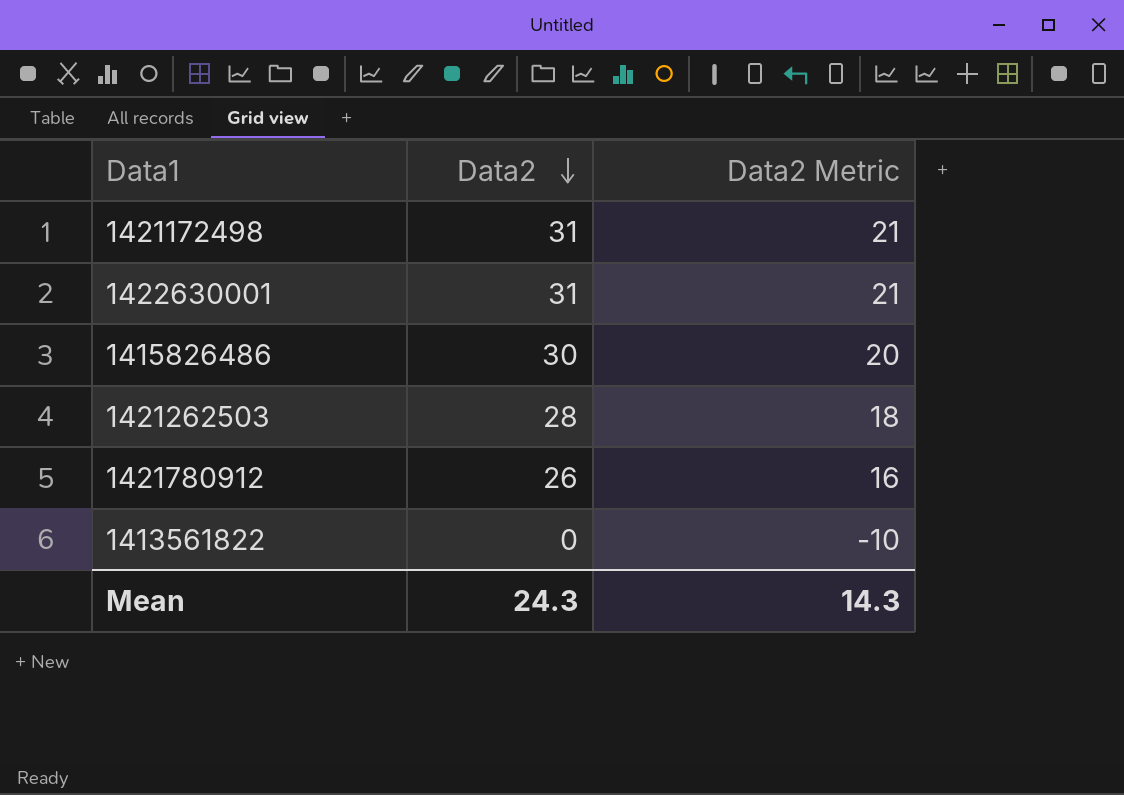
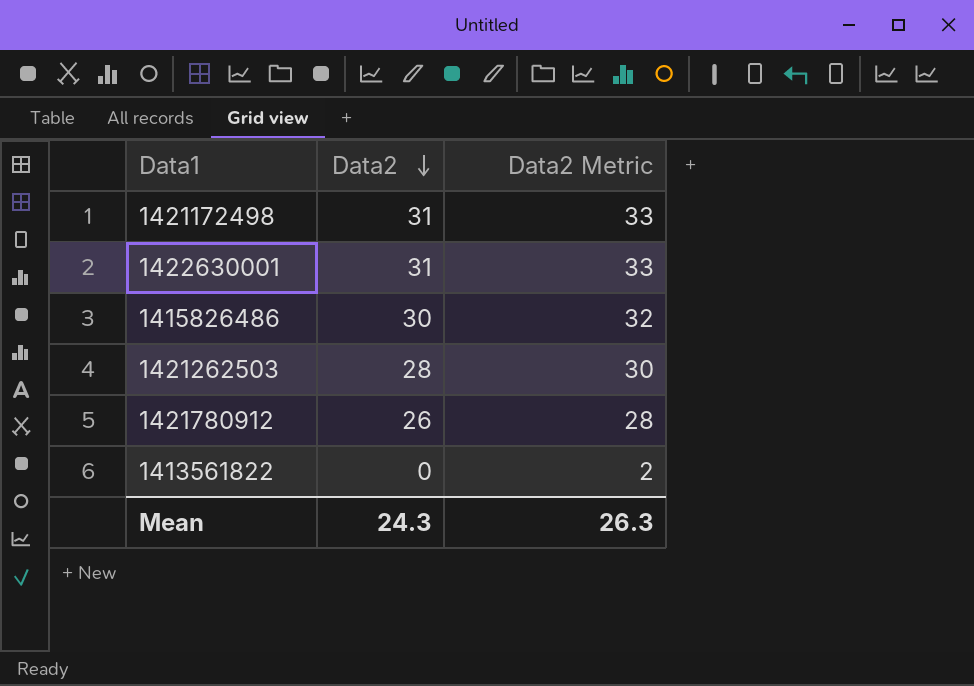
column Data2 Metric | formula: [Data2] - 10 -> [Data2] + 2
Mean | Data2 Metric: 14.3 -> 26.3

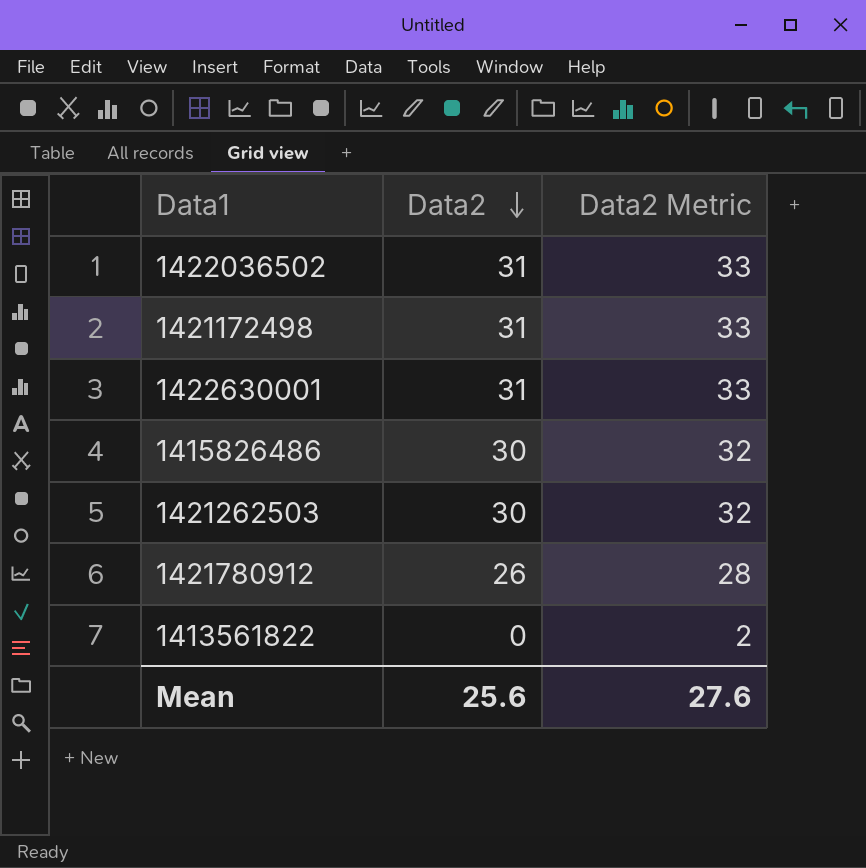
row 1422036502: none -> 31 | 33
1421262503 | Data2: 28 -> 30
1421262503 | Data2 Metric: 30 -> 32
Mean | Data2: 24.3 -> 25.6
Mean | Data2 Metric: 26.3 -> 27.6

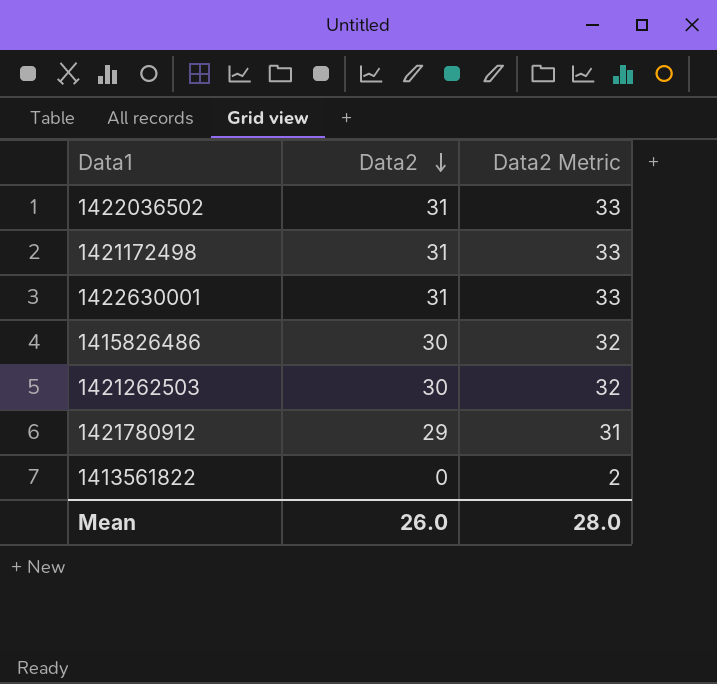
1421780912 | Data2: 26 -> 29
1421780912 | Data2 Metric: 28 -> 31
Mean | Data2: 25.6 -> 26.0
Mean | Data2 Metric: 27.6 -> 28.0

